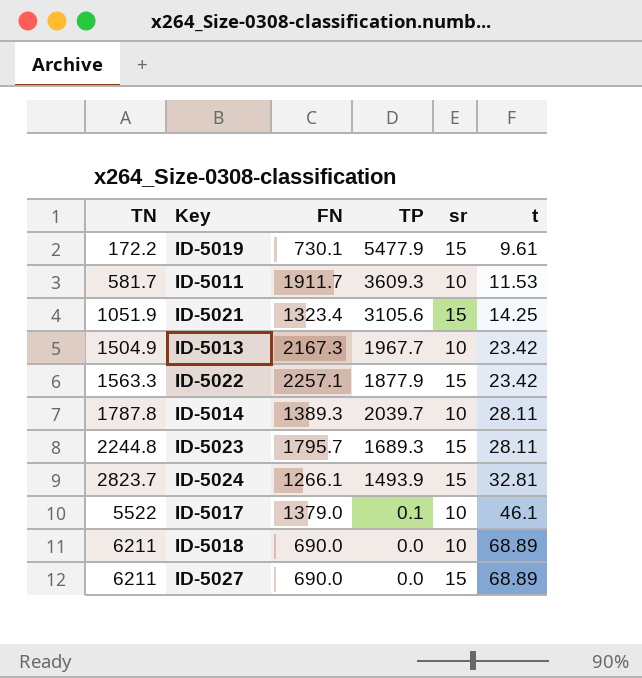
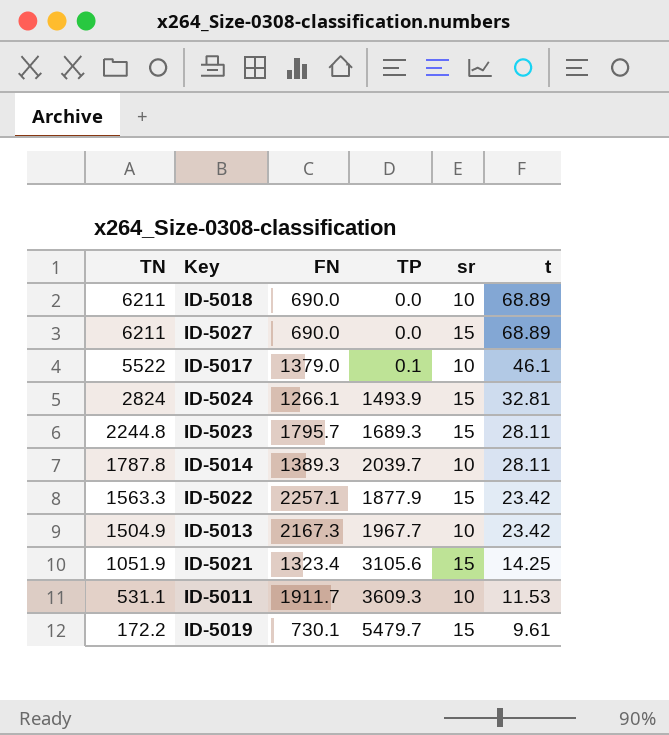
row order: TN ascending -> TN descending
ID-5024 | TN: 2823.7 -> 2824
ID-5011 | TN: 581.7 -> 531.1
ID-5019 | TP: 5477.9 -> 5479.7

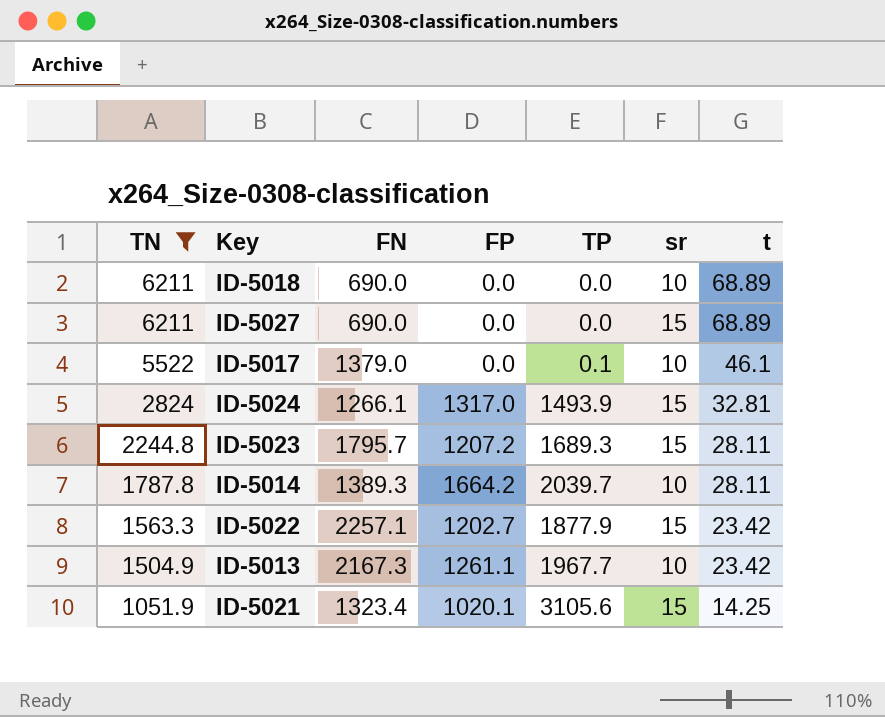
filter: none -> TN >= 1051.9
column FP | position: none -> 4

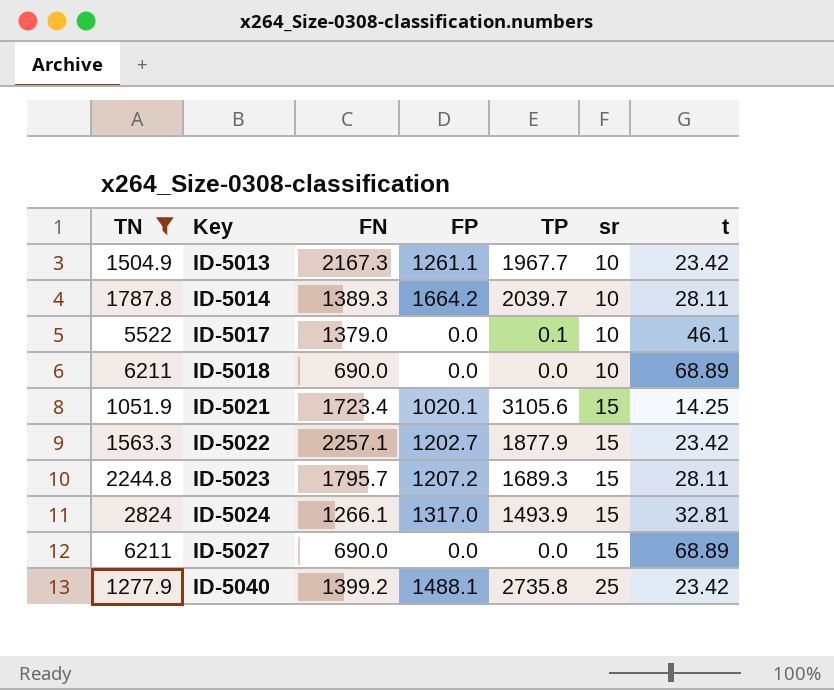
row order: TN descending -> Key ascending
ID-5021 | FN: 1323.4 -> 1723.4
row ID-5040: none -> 1277.9 | 1399.2 | 1488.1 | 2735.8 | 25 | 23.42

